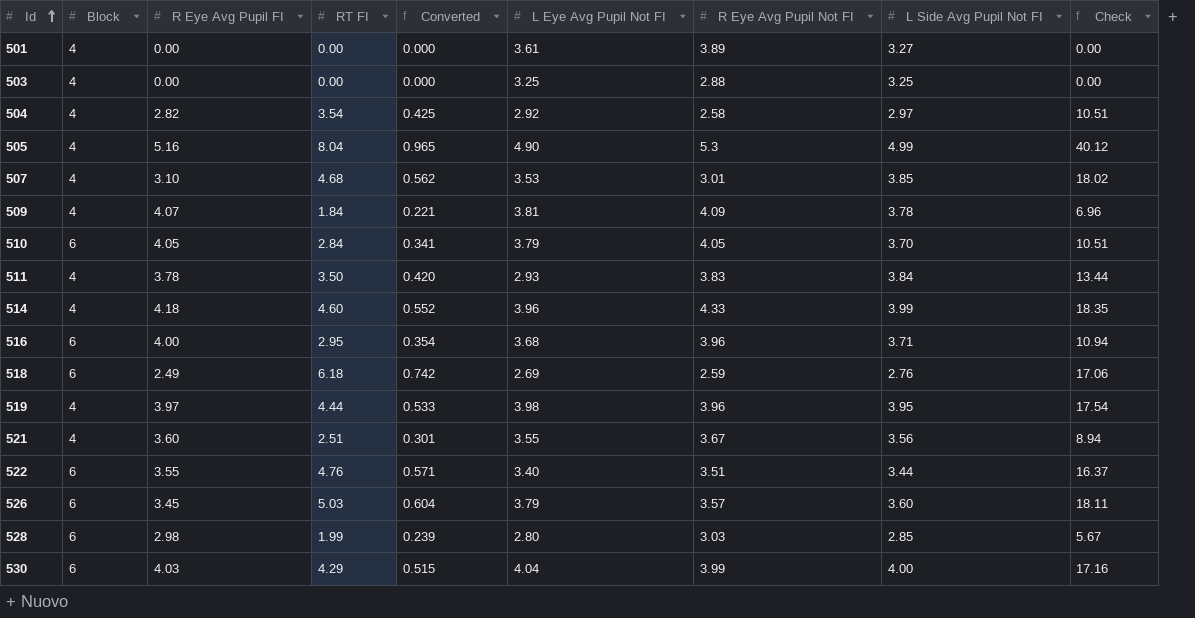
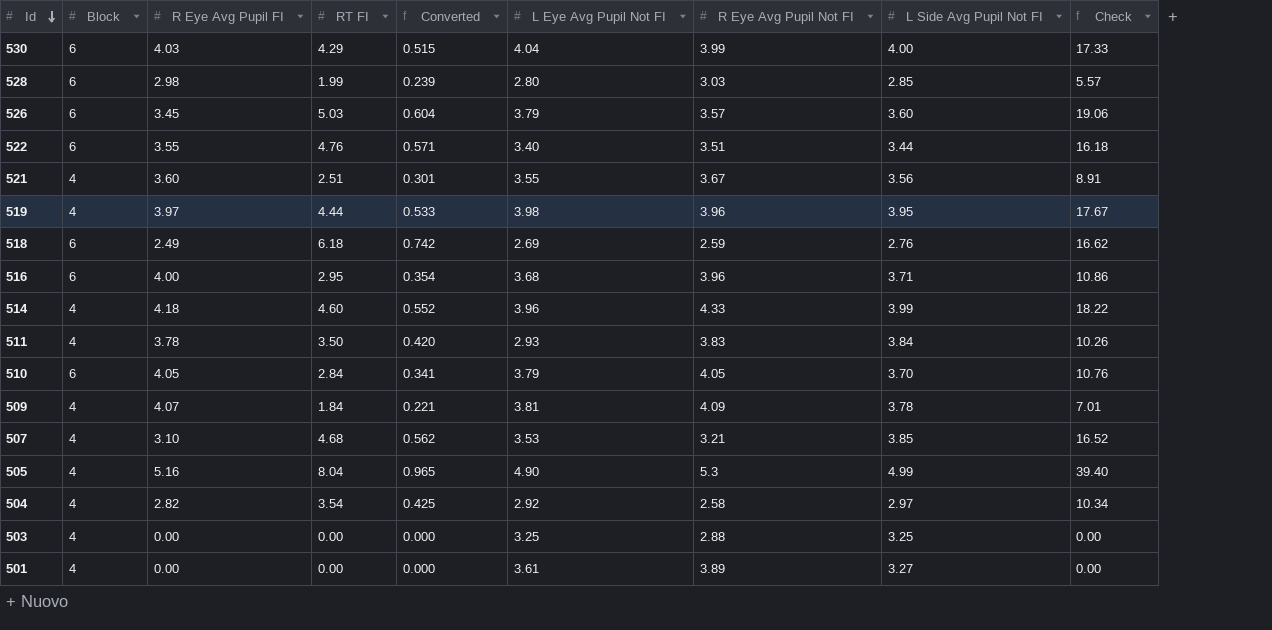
row order: Id ascending -> Id descending
column Check | formula: [RT FI] * [L Side Avg Pupil Not FI] -> [RT FI] * [L Eye Avg Pupil Not FI]
507 | R Eye Avg Pupil Not FI: 3.01 -> 3.21

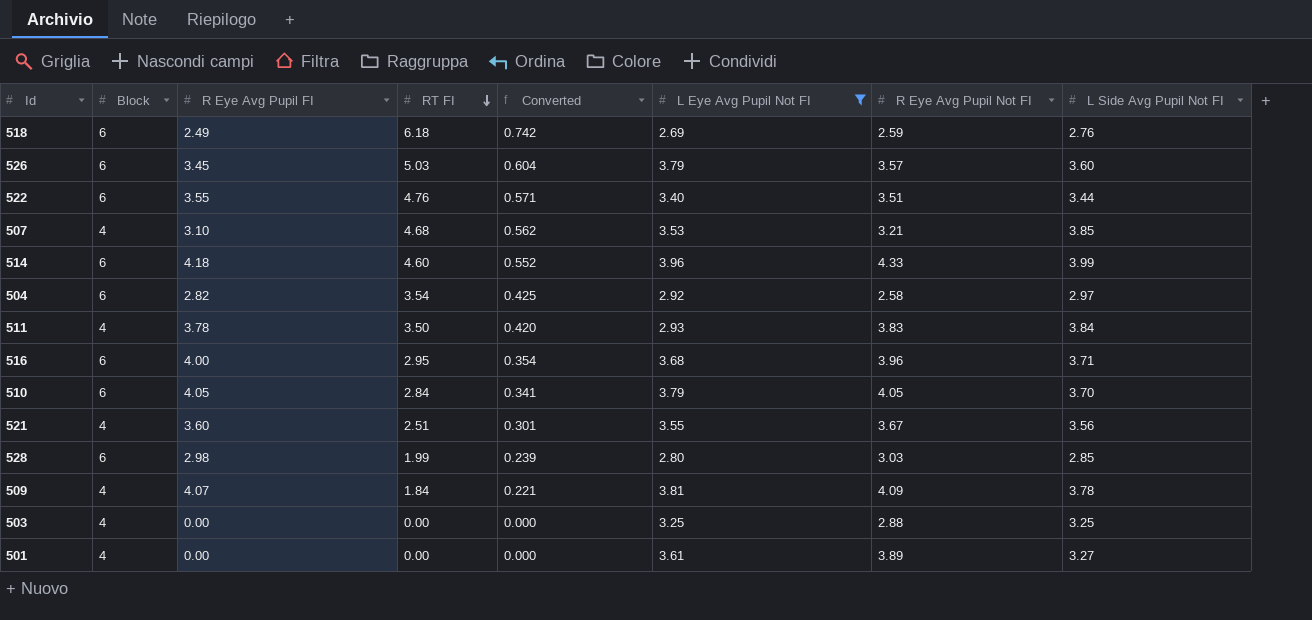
filter: none -> L Eye Avg Pupil Not FI <= 3.96
row order: Id descending -> RT FI descending
column Check | formula: [RT FI] * [L Eye Avg Pupil Not FI] -> none
514 | Block: 4 -> 6
504 | Block: 4 -> 6

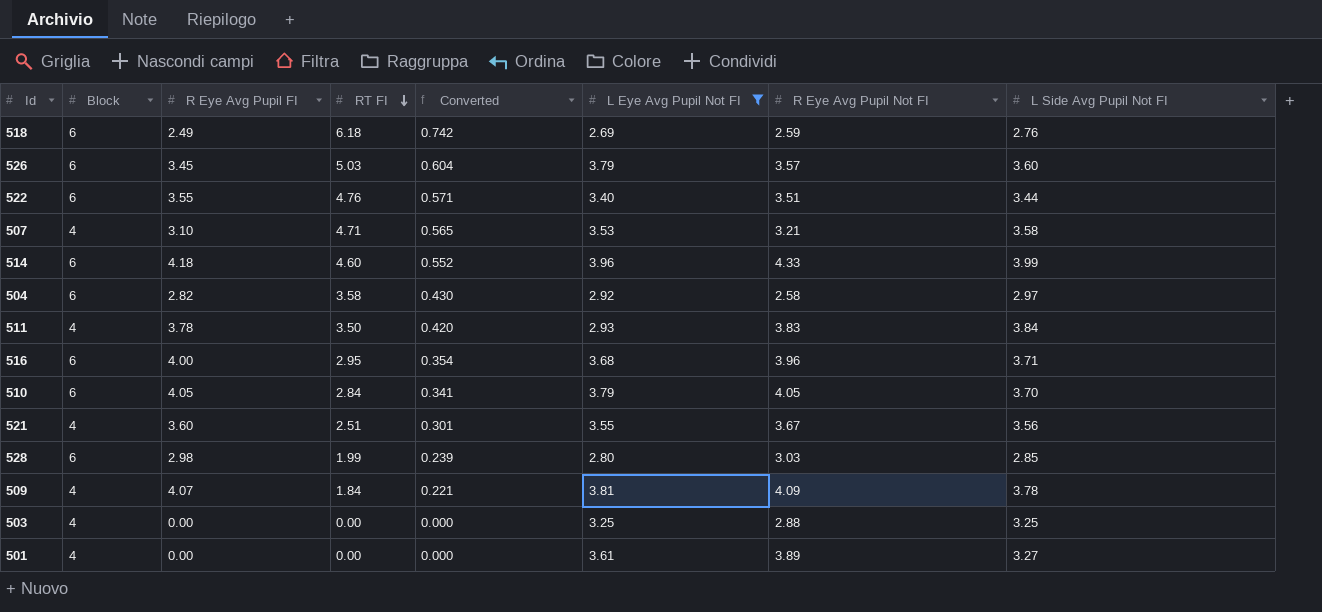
507 | RT FI: 4.68 -> 4.71
507 | Converted: 0.562 -> 0.565
507 | L Side Avg Pupil Not FI: 3.85 -> 3.58
504 | RT FI: 3.54 -> 3.58
504 | Converted: 0.425 -> 0.430

